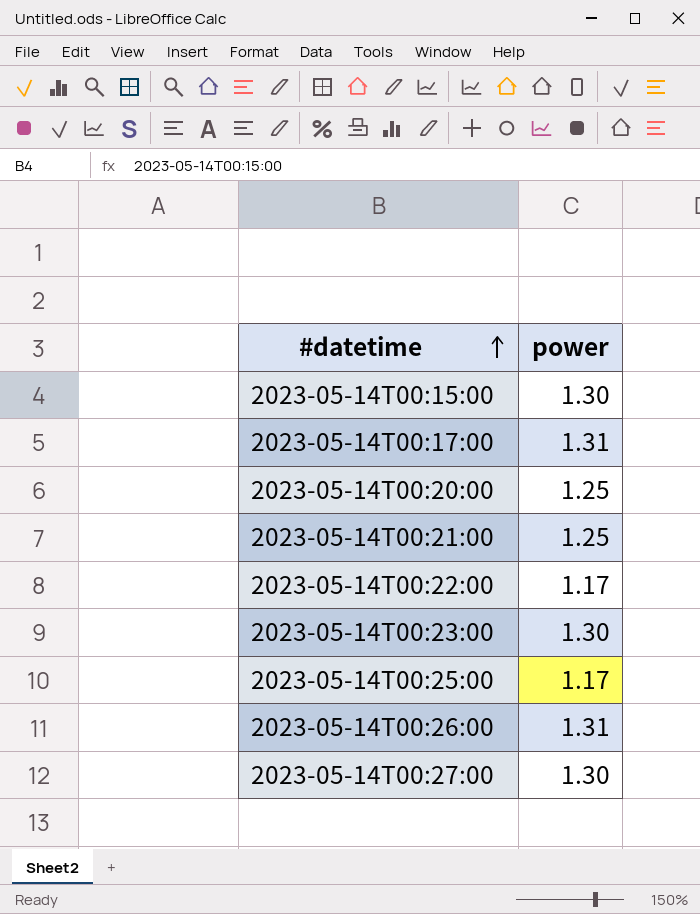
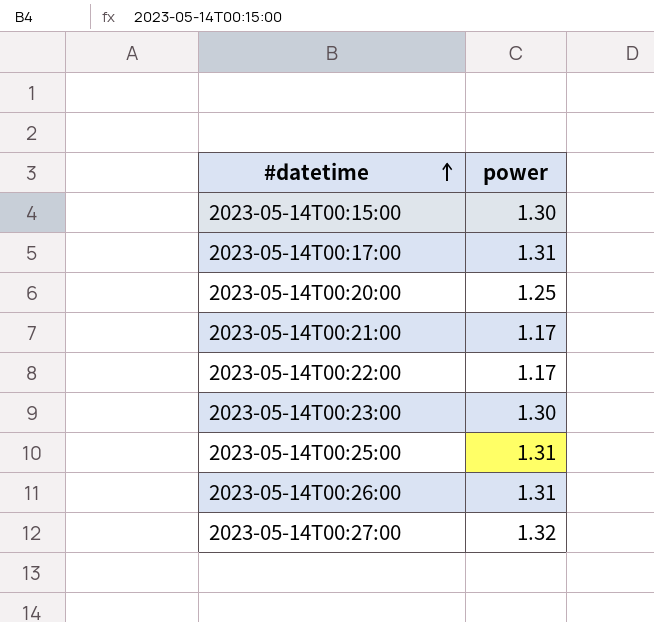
2023-05-14T00:21:00 | power: 1.25 -> 1.17
2023-05-14T00:25:00 | power: 1.17 -> 1.31
2023-05-14T00:27:00 | power: 1.30 -> 1.32

